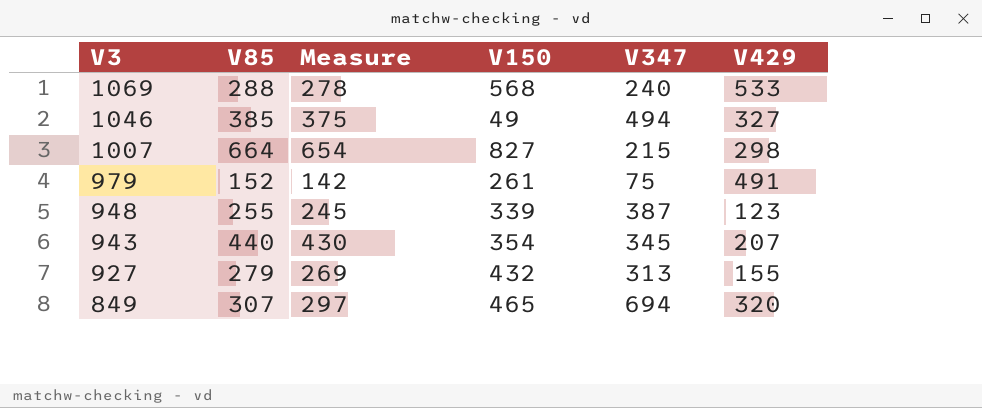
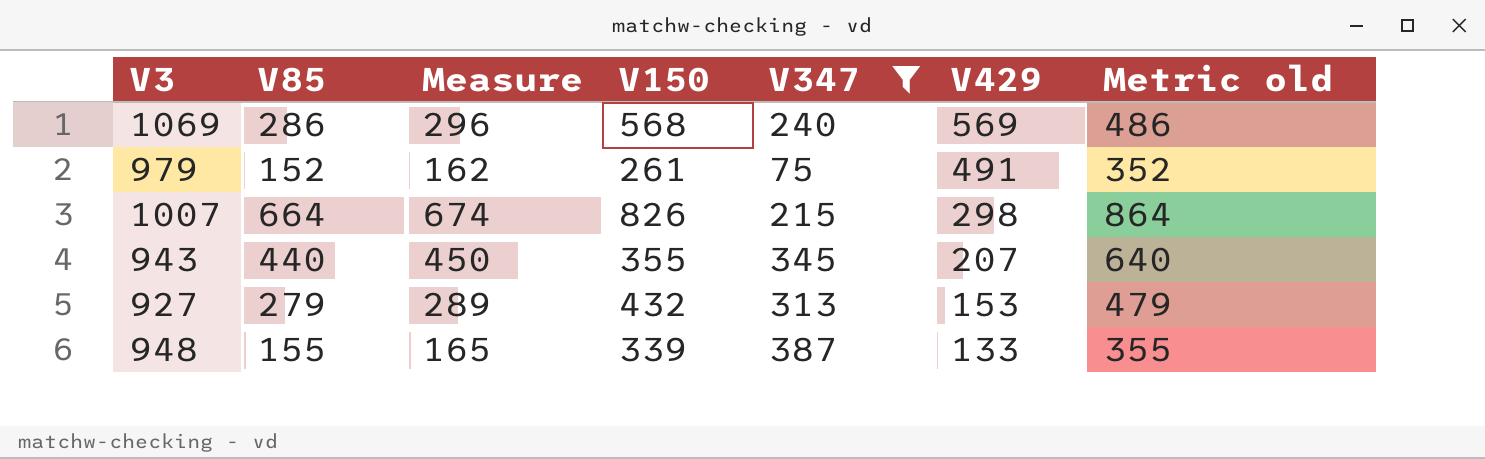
filter: none -> V347 <= 387
row order: V3 descending -> V429 descending
column Measure | formula: [V85] - 10 -> [V85] + 10
column Metric old | formula: none -> [V85] + 200
1069 | V85: 288 -> 286
1069 | V429: 533 -> 569
1007 | V150: 827 -> 826
943 | V150: 354 -> 355
927 | V429: 155 -> 153
948 | V85: 255 -> 155
948 | V429: 123 -> 133

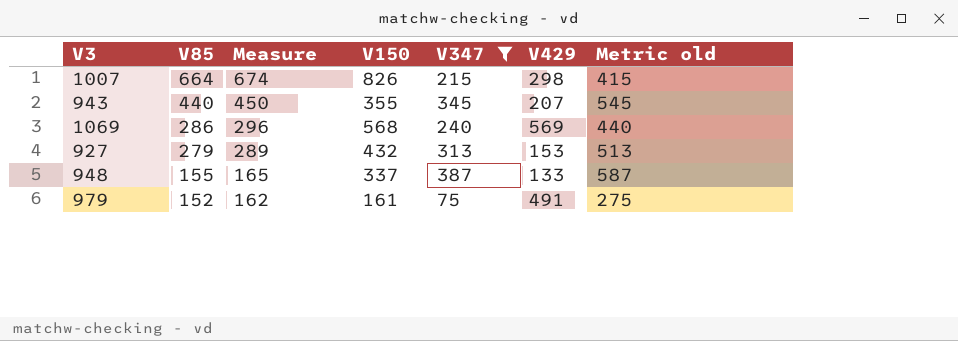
row order: V429 descending -> V85 descending
column Metric old | formula: [V85] + 200 -> [V347] + 200
948 | V150: 339 -> 337
979 | V150: 261 -> 161

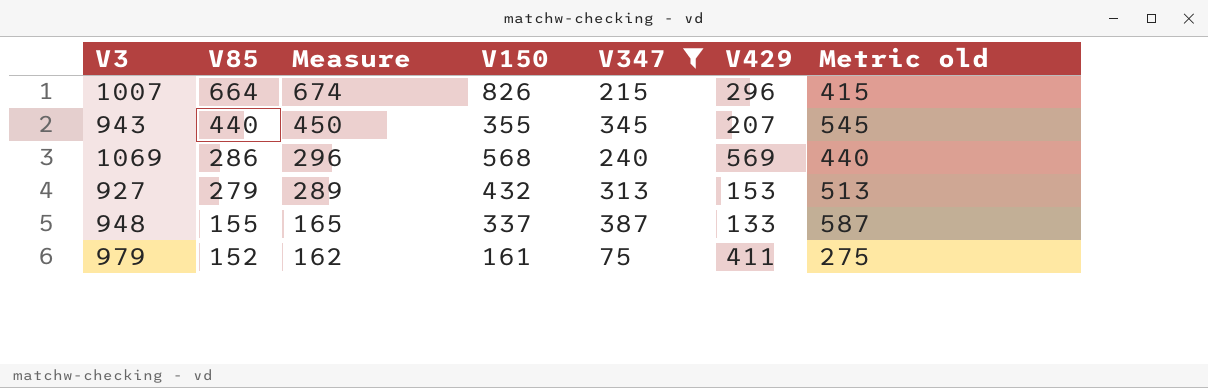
1007 | V429: 298 -> 296
979 | V429: 491 -> 411

